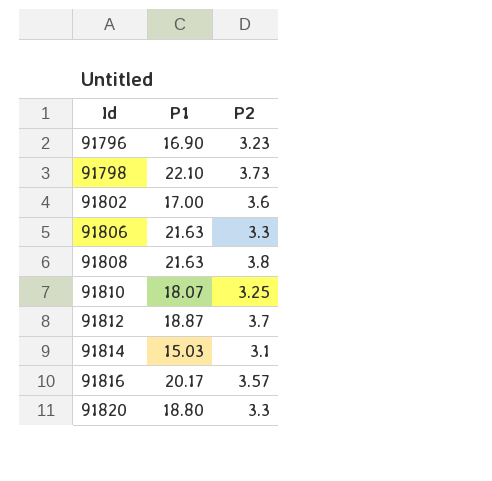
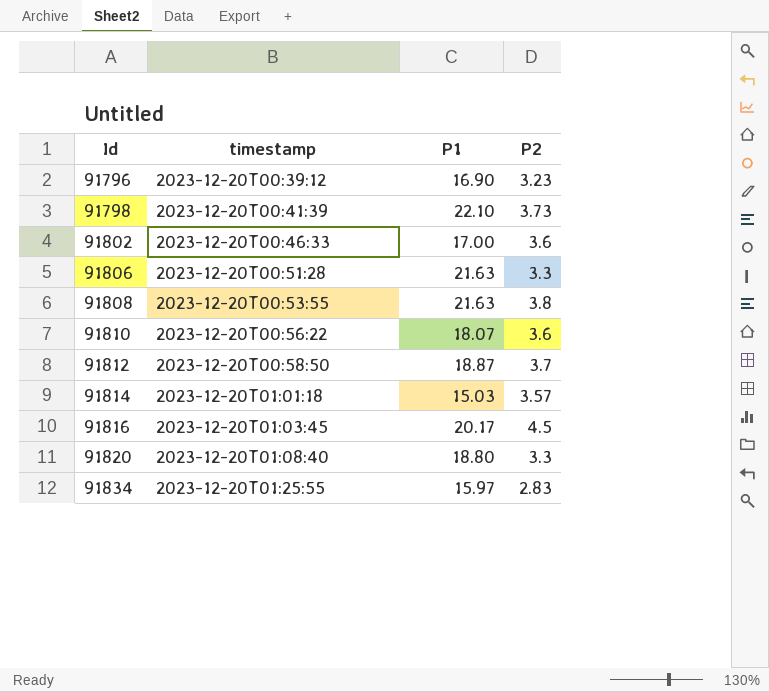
column timestamp | position: none -> 2
91810 | P2: 3.25 -> 3.6
91814 | P2: 3.1 -> 3.57
91816 | P2: 3.57 -> 4.5
row 91834: none -> 2023-12-20T01:25:55 | 15.97 | 2.83

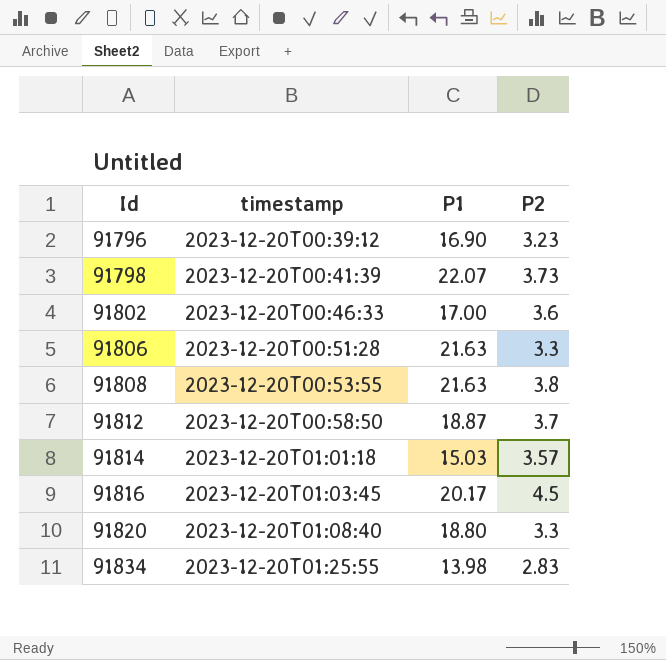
row 91810: 2023-12-20T00:56:22 | 18.07 | 3.6 -> none
91798 | P1: 22.10 -> 22.07
91834 | P1: 15.97 -> 13.98

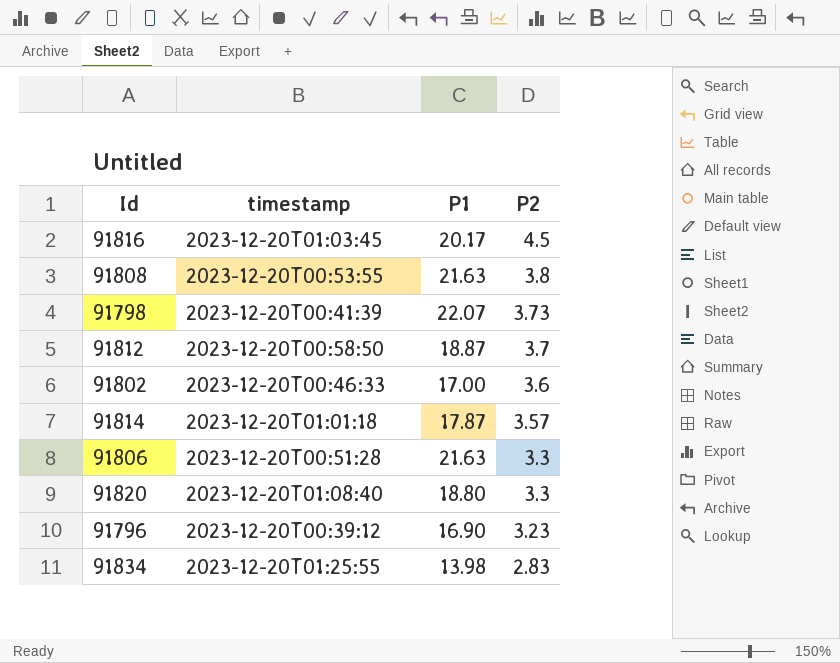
row order: Id ascending -> P2 descending
91814 | P1: 15.03 -> 17.87

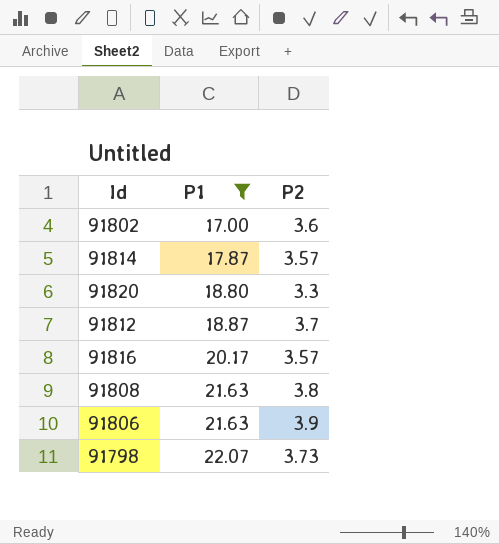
filter: none -> P1 >= 17.00
row order: P2 descending -> P1 ascending
column timestamp | position: 2 -> none
91816 | P2: 4.5 -> 3.57
91806 | P2: 3.3 -> 3.9

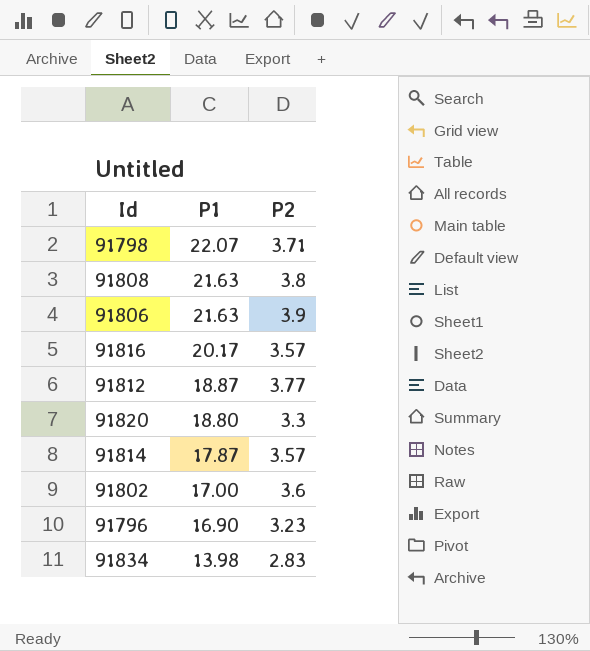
filter: P1 >= 17.00 -> none
row order: P1 ascending -> P1 descending
91798 | P2: 3.73 -> 3.71
91812 | P2: 3.7 -> 3.77

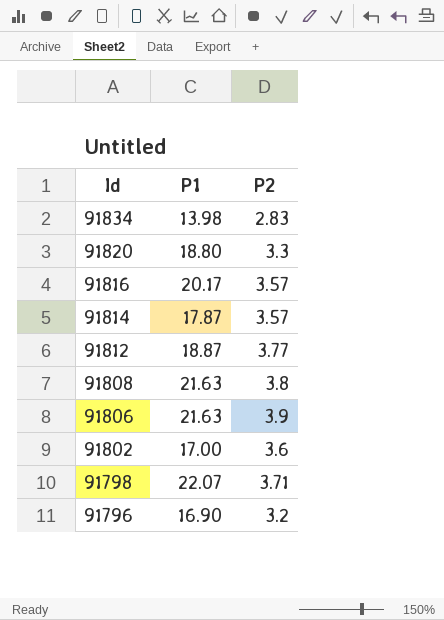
row order: P1 descending -> Id descending
91796 | P2: 3.23 -> 3.2

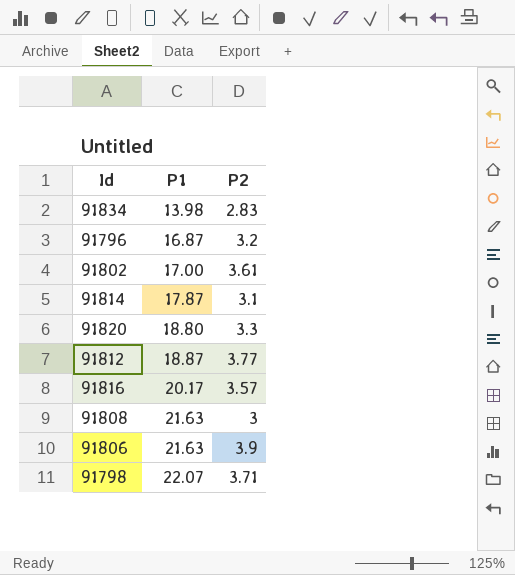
row order: Id descending -> P1 ascending
91796 | P1: 16.90 -> 16.87
91802 | P2: 3.6 -> 3.61
91814 | P2: 3.57 -> 3.1
91808 | P2: 3.8 -> 3

